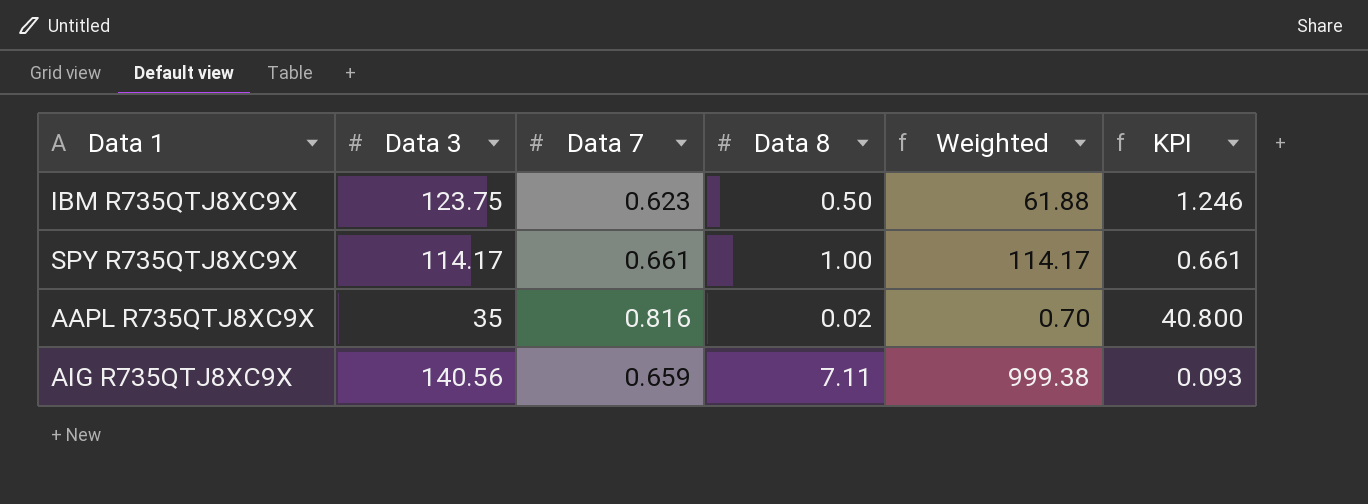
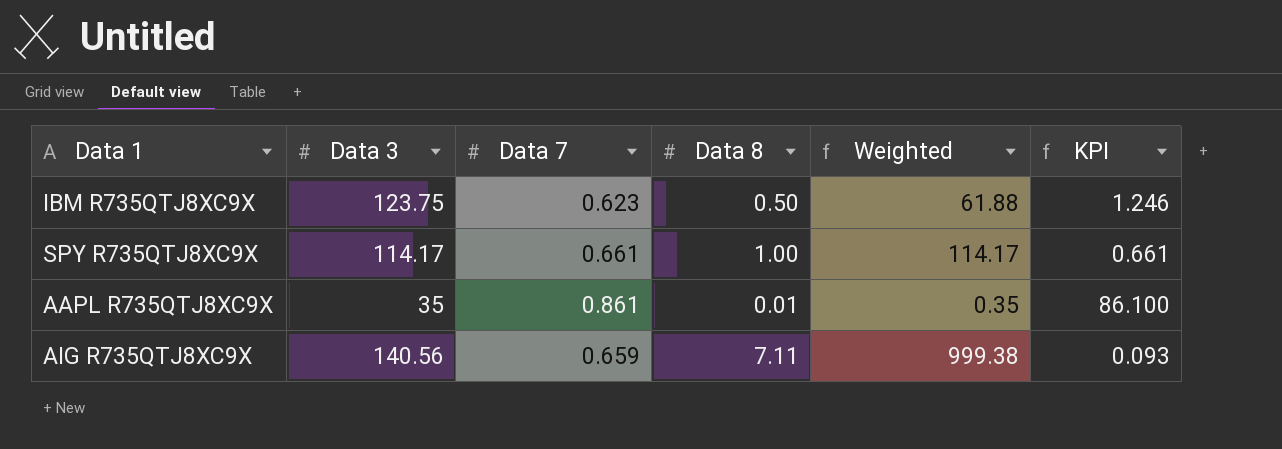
AAPL R735QTJ8XC9X | Data 7: 0.816 -> 0.861
AAPL R735QTJ8XC9X | Data 8: 0.02 -> 0.01
AAPL R735QTJ8XC9X | Weighted: 0.70 -> 0.35
AAPL R735QTJ8XC9X | KPI: 40.800 -> 86.100

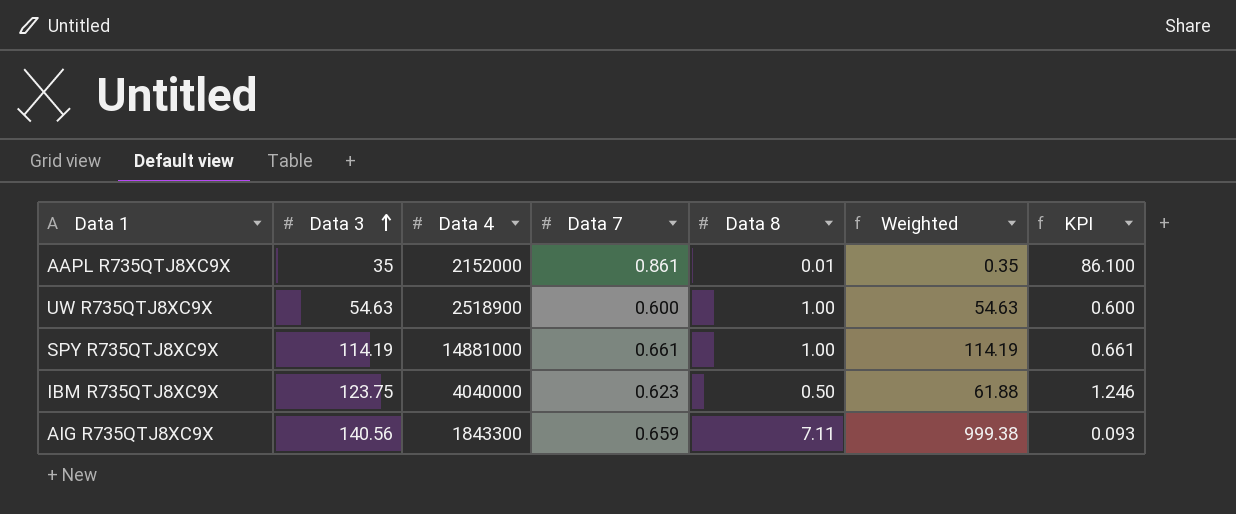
row order: none -> Data 3 ascending
column Data 4 | position: none -> 3
row UW R735QTJ8XC9X: none -> 54.63 | 2518900 | 0.600 | 1.00 | 54.63 | 0.600
SPY R735QTJ8XC9X | Data 3: 114.17 -> 114.19
SPY R735QTJ8XC9X | Weighted: 114.17 -> 114.19

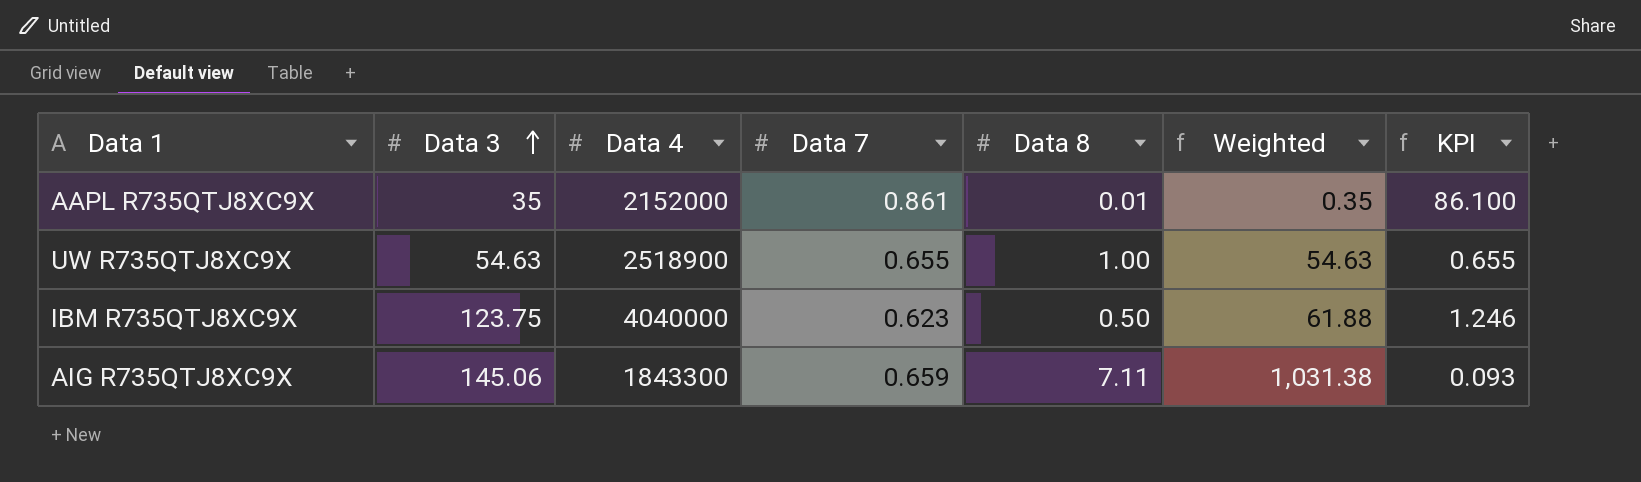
row SPY R735QTJ8XC9X: 114.19 | 14881000 | 0.661 | 1.00 | 114.19 | 0.661 -> none
UW R735QTJ8XC9X | Data 7: 0.600 -> 0.655
UW R735QTJ8XC9X | KPI: 0.600 -> 0.655
AIG R735QTJ8XC9X | Data 3: 140.56 -> 145.06
AIG R735QTJ8XC9X | Weighted: 999.38 -> 1,031.38

